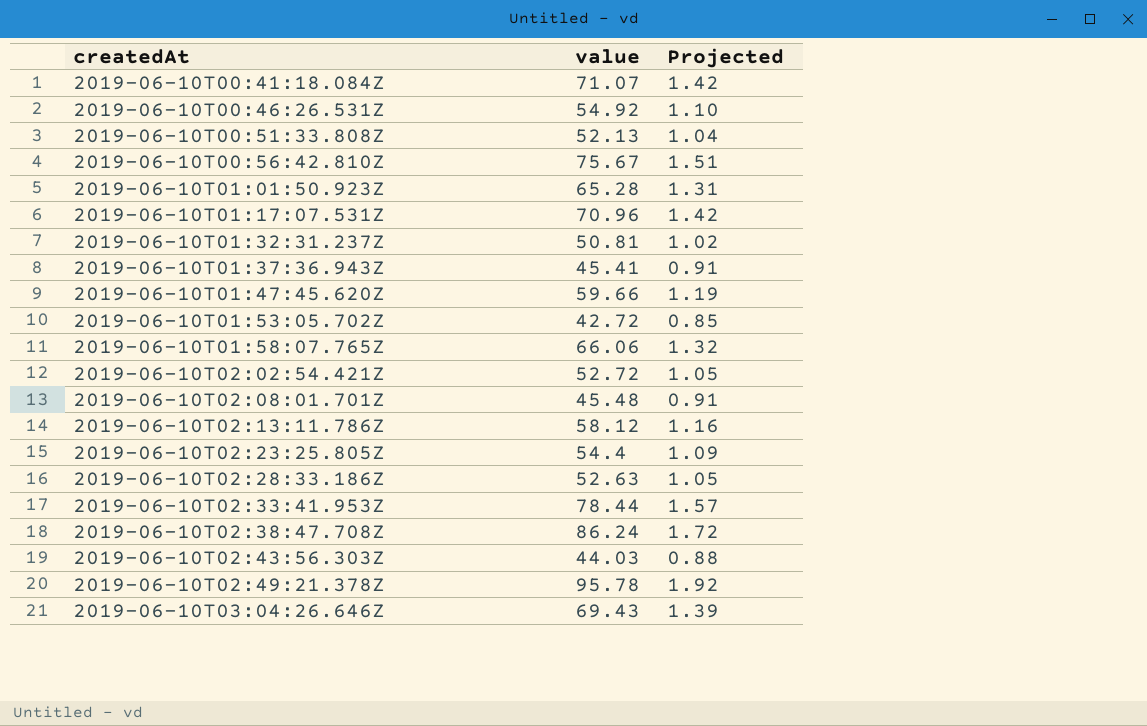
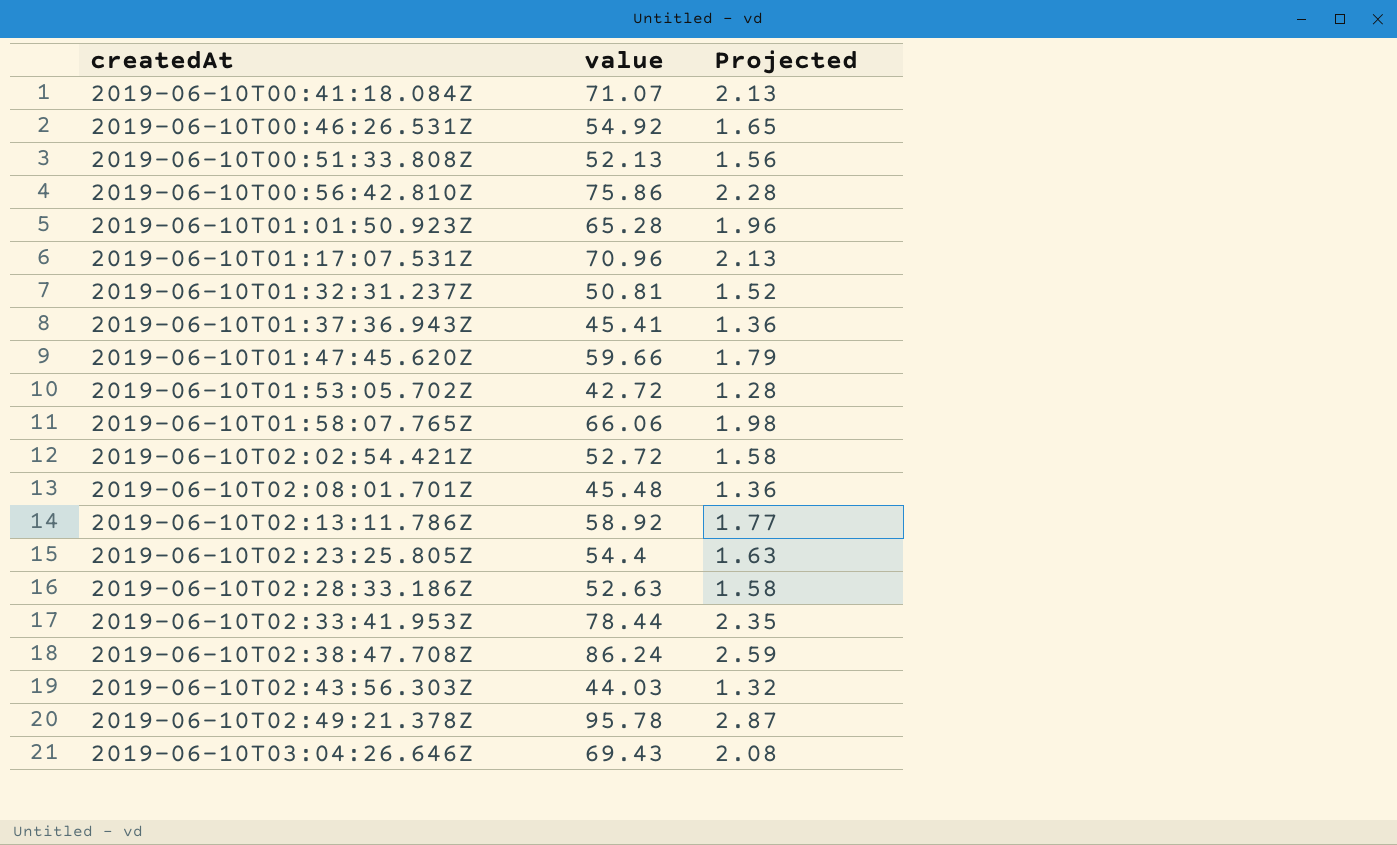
column Projected | formula: [value] * 0.02 -> [value] * 0.03
2019-06-10T00:56:42.810Z | value: 75.67 -> 75.86
2019-06-10T02:13:11.786Z | value: 58.12 -> 58.92

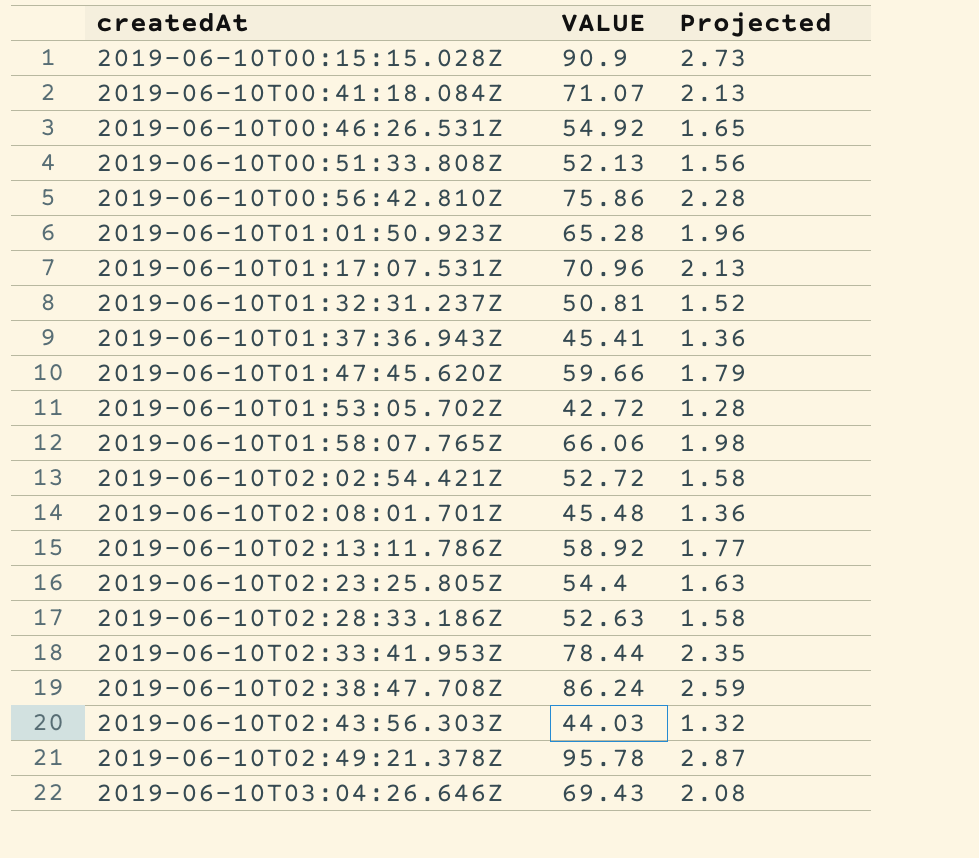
column name: value -> VALUE
row 2019-06-10T00:15:15.028Z: none -> 90.9 | 2.73

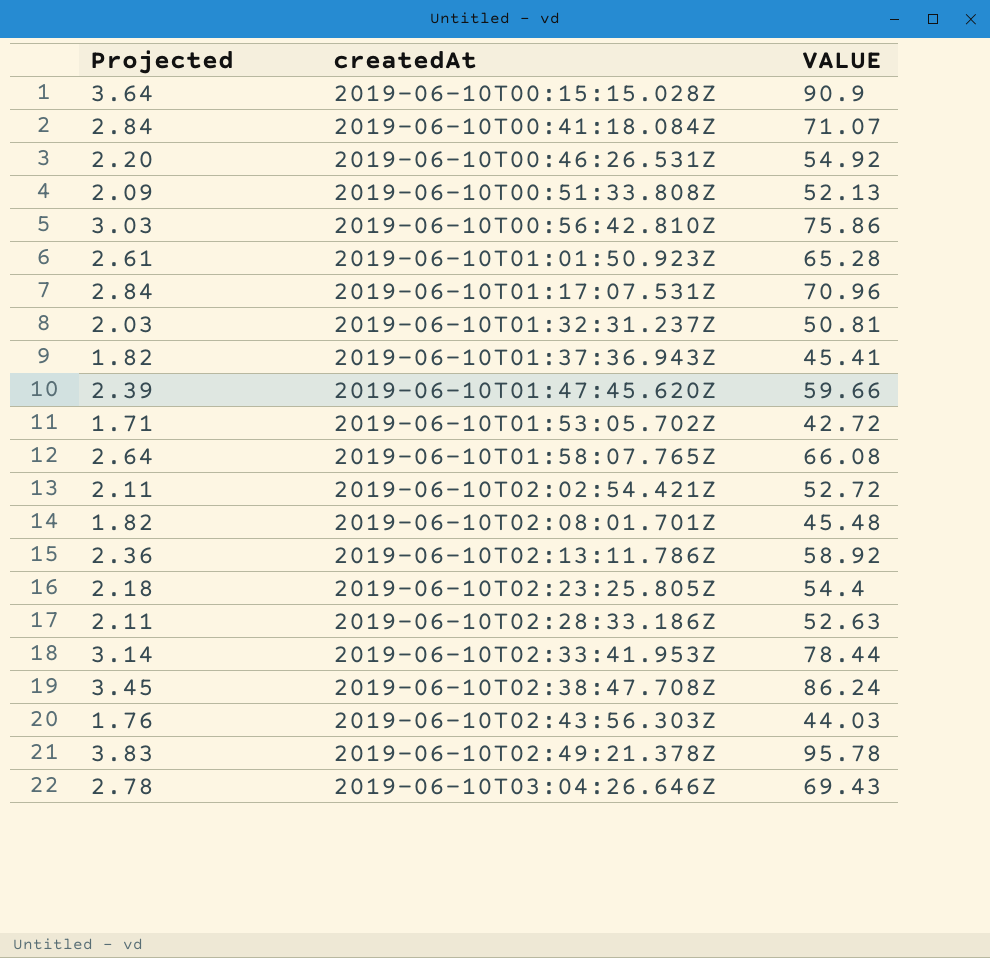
column Projected | formula: [VALUE] * 0.03 -> [VALUE] * 0.04
column Projected | position: 3 -> 1
2019-06-10T01:58:07.765Z | VALUE: 66.06 -> 66.08

